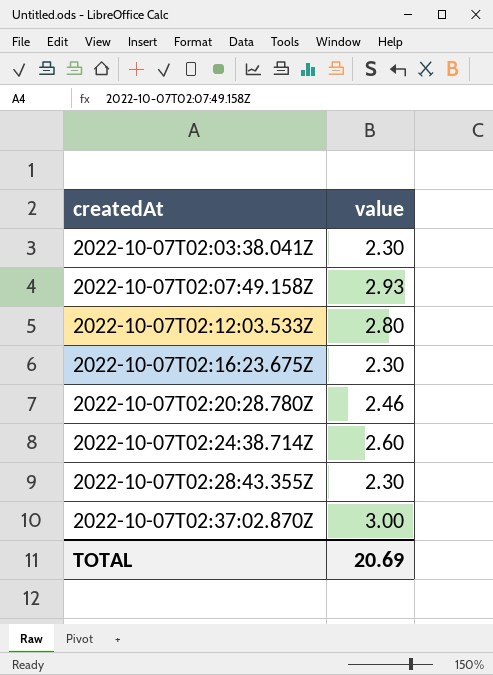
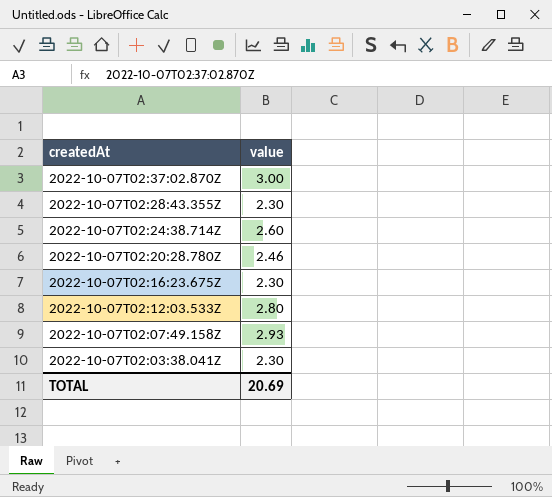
row order: createdAt ascending -> createdAt descending

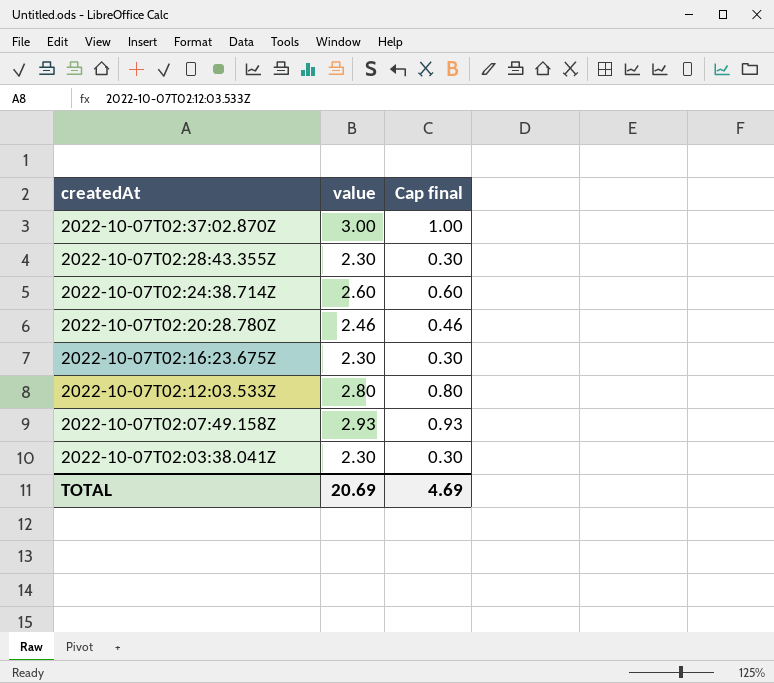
column Cap final | formula: none -> [value] - 2

